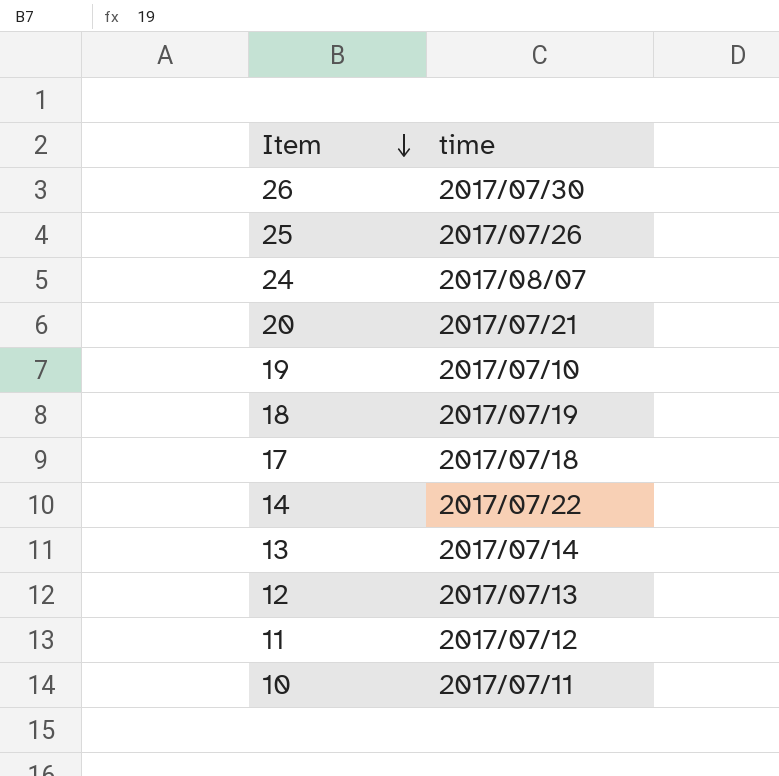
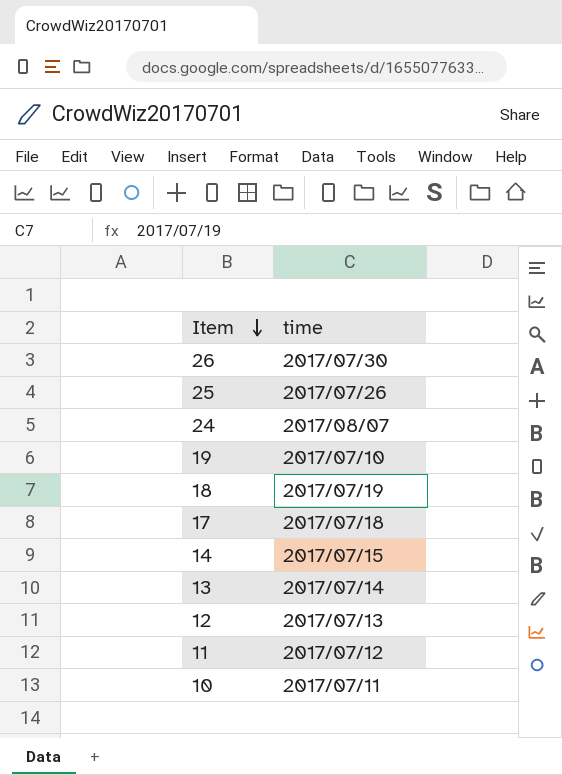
row 20: 2017/07/21 -> none
14 | time: 2017/07/22 -> 2017/07/15

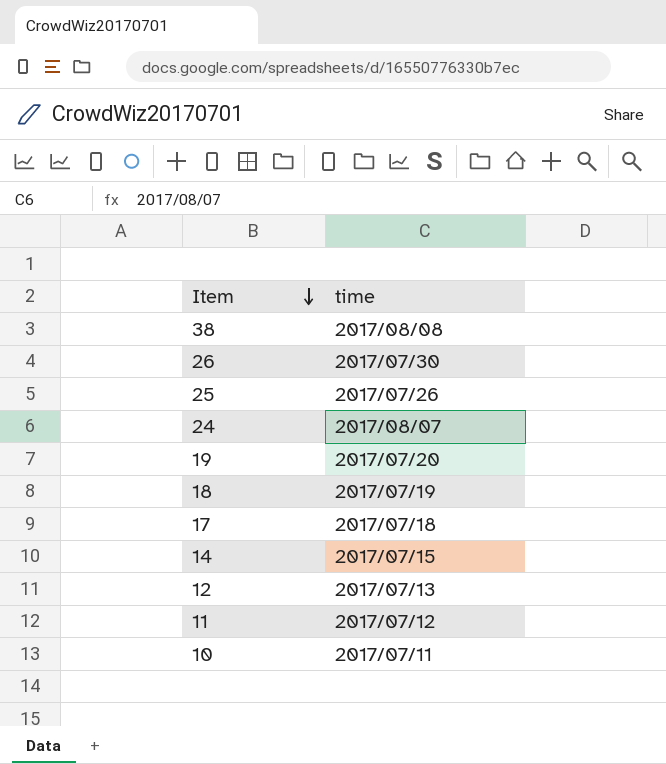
row 13: 2017/07/14 -> none
row 38: none -> 2017/08/08
19 | time: 2017/07/10 -> 2017/07/20

